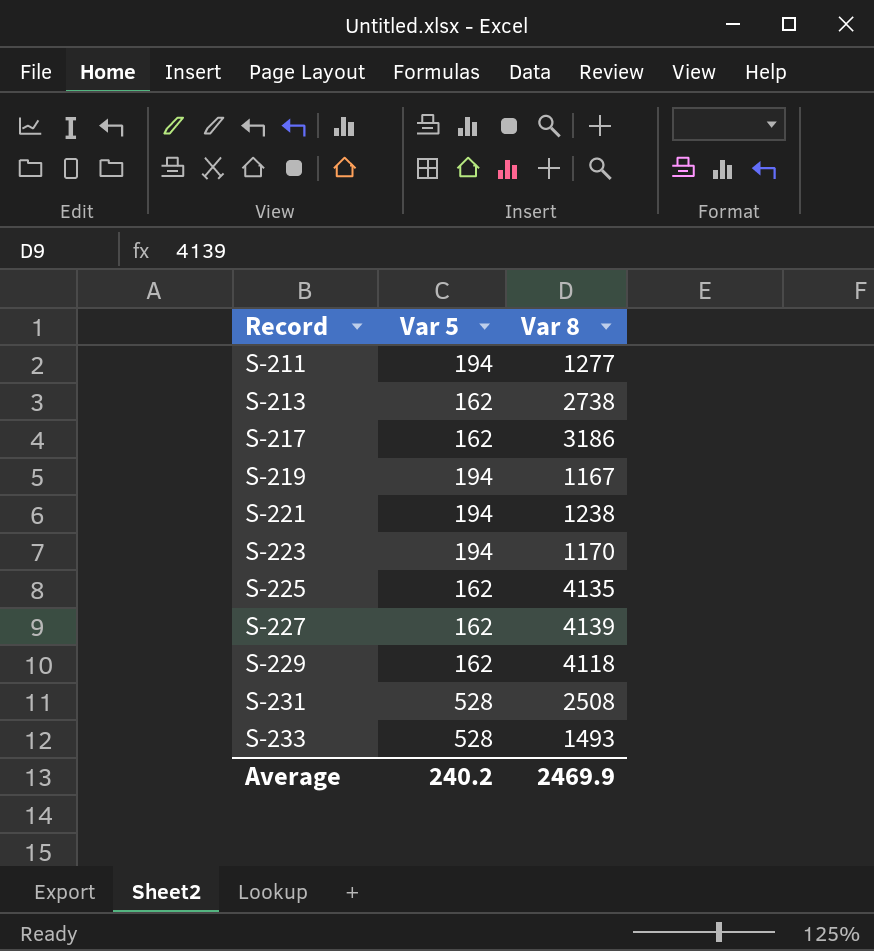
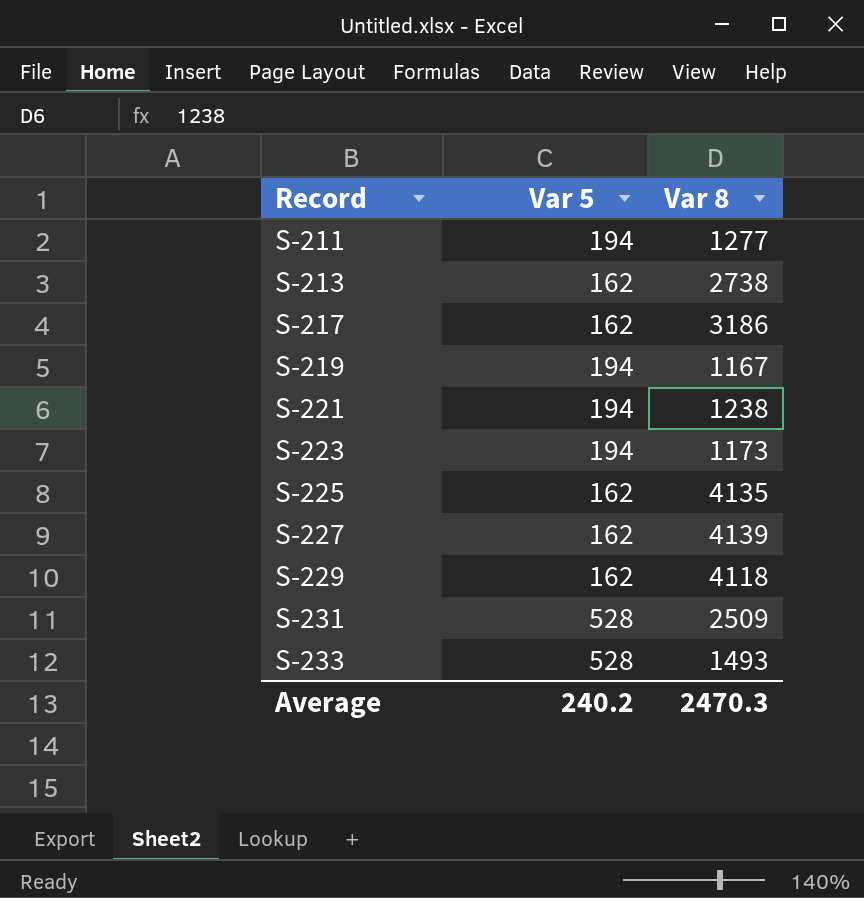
S-223 | Var 8: 1170 -> 1173
S-231 | Var 8: 2508 -> 2509
Average | Var 8: 2469.9 -> 2470.3

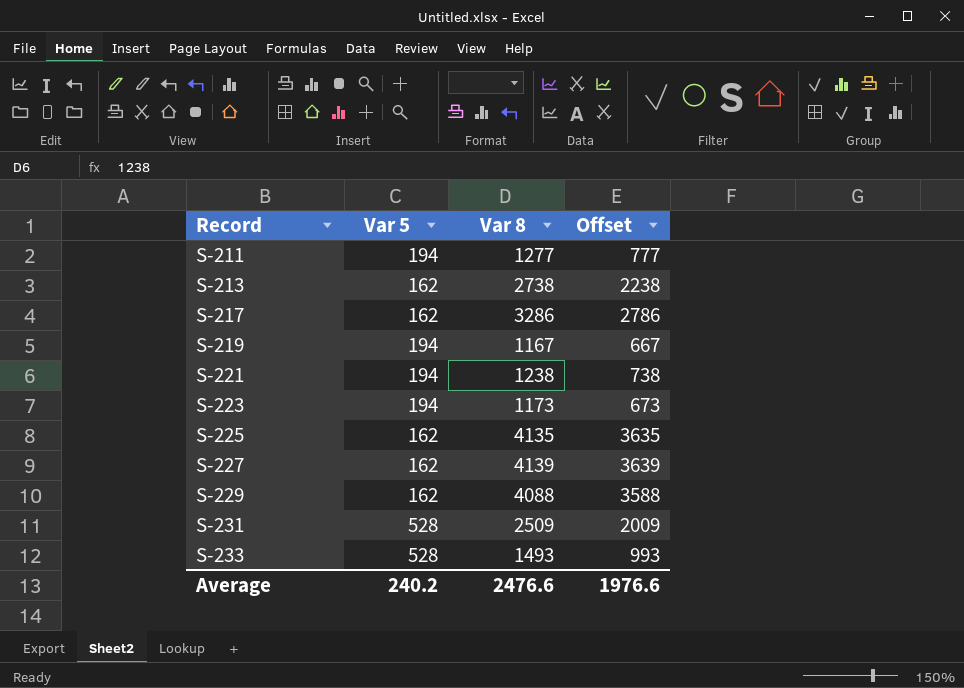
column Offset | formula: none -> [Var 8] - 500
S-217 | Var 8: 3186 -> 3286
S-229 | Var 8: 4118 -> 4088
Average | Var 8: 2470.3 -> 2476.6

